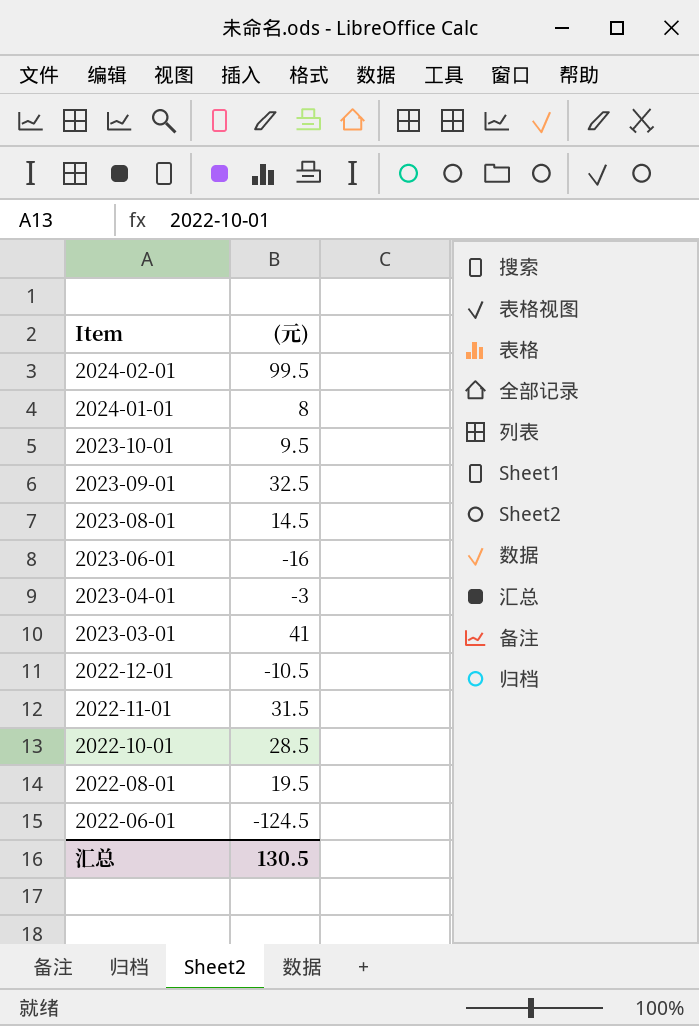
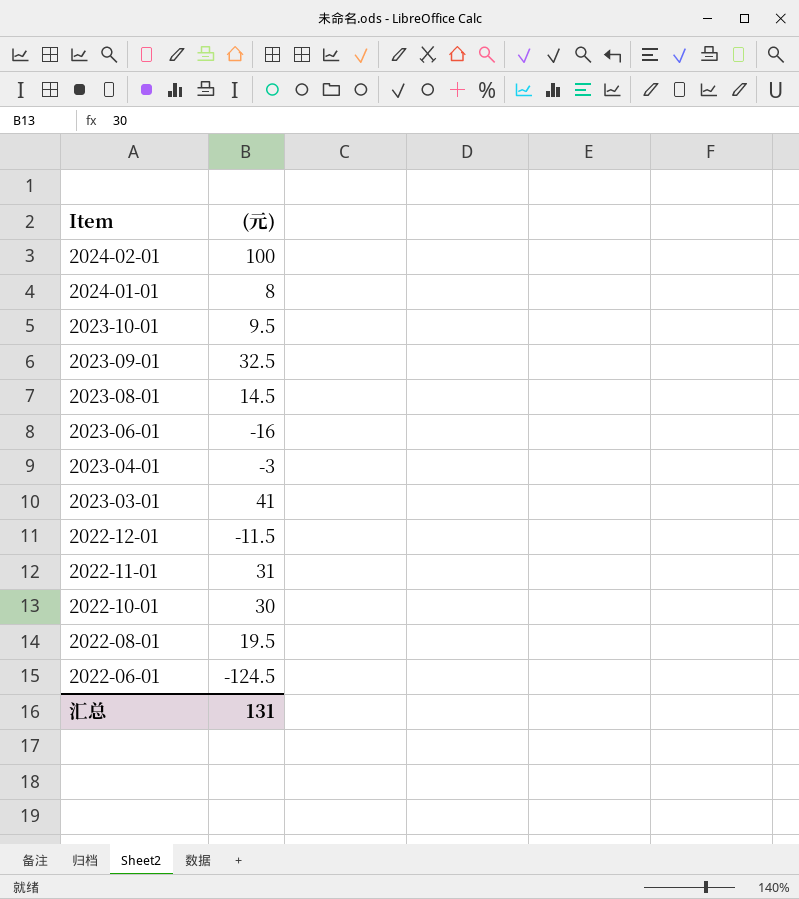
2024-02-01 | (元): 99.5 -> 100
2022-12-01 | (元): -10.5 -> -11.5
2022-11-01 | (元): 31.5 -> 31
2022-10-01 | (元): 28.5 -> 30
汇总 | (元): 130.5 -> 131

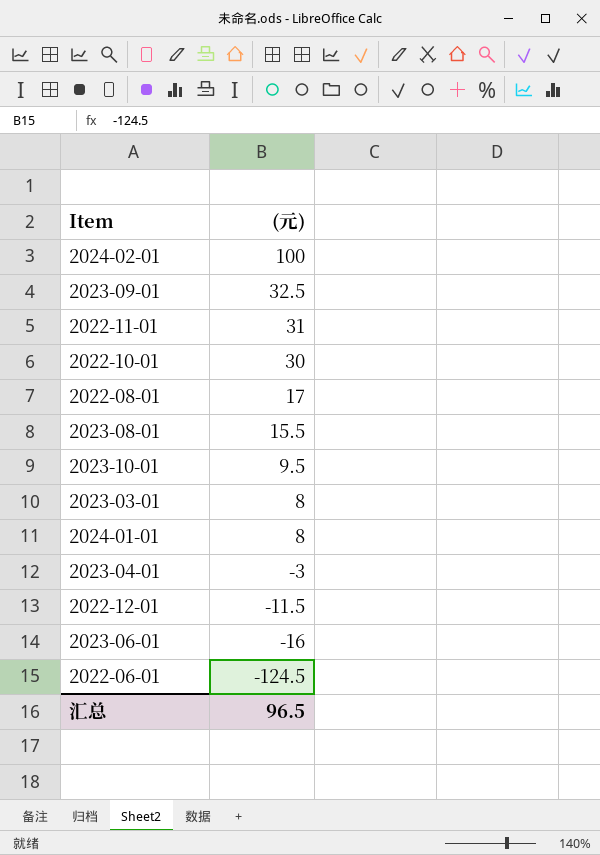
row order: Item descending -> (元) descending
2022-08-01 | (元): 19.5 -> 17
2023-08-01 | (元): 14.5 -> 15.5
2023-03-01 | (元): 41 -> 8
汇总 | (元): 131 -> 96.5

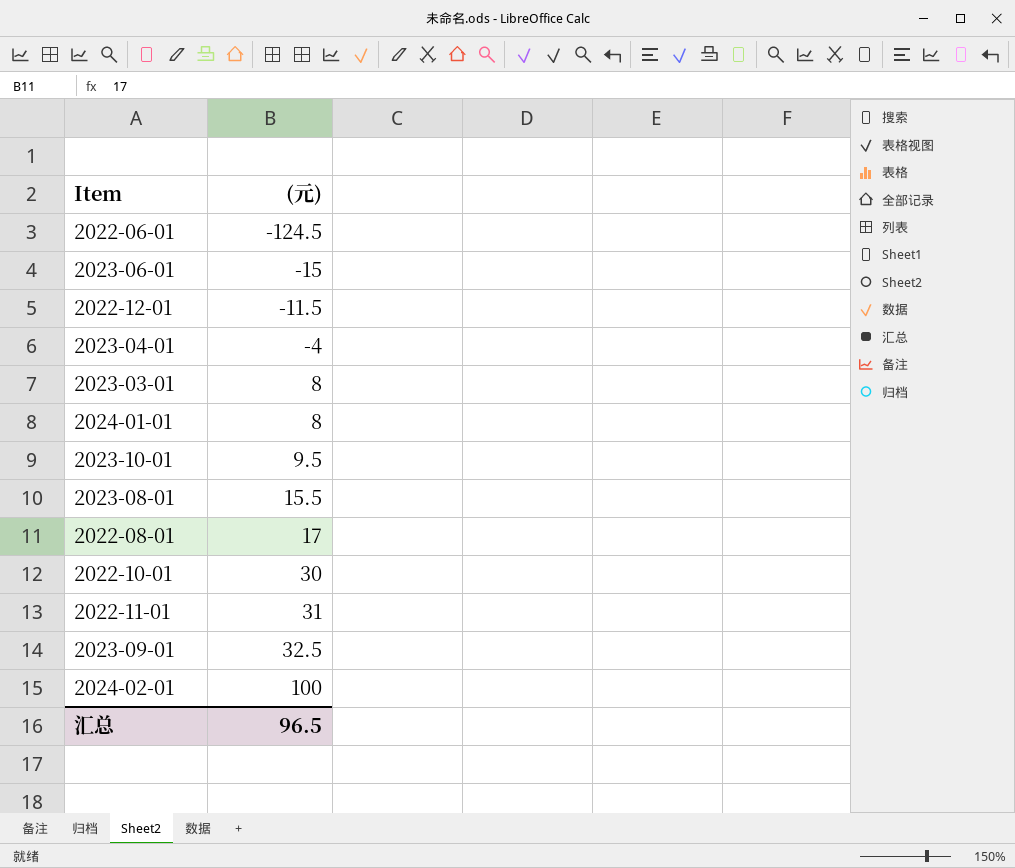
row order: (元) descending -> (元) ascending
2023-06-01 | (元): -16 -> -15
2023-04-01 | (元): -3 -> -4

